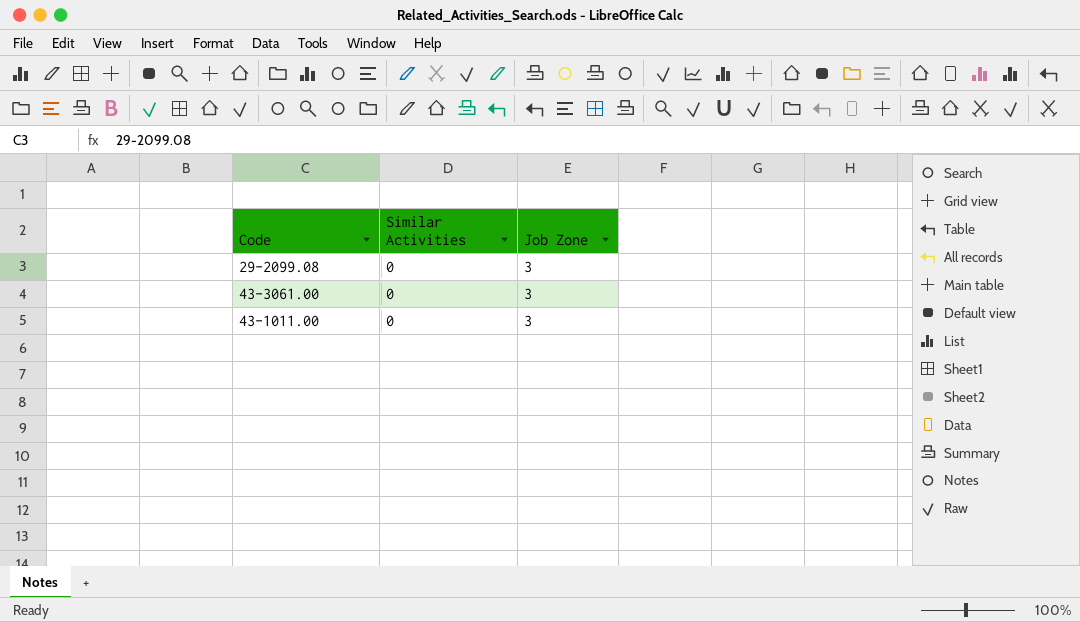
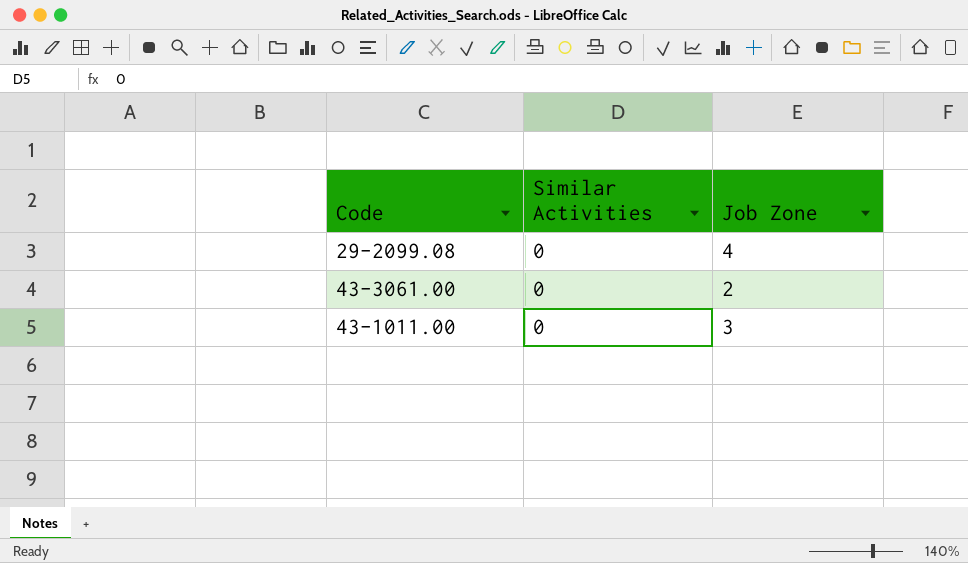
29-2099.08 | Job Zone: 3 -> 4
43-3061.00 | Job Zone: 3 -> 2

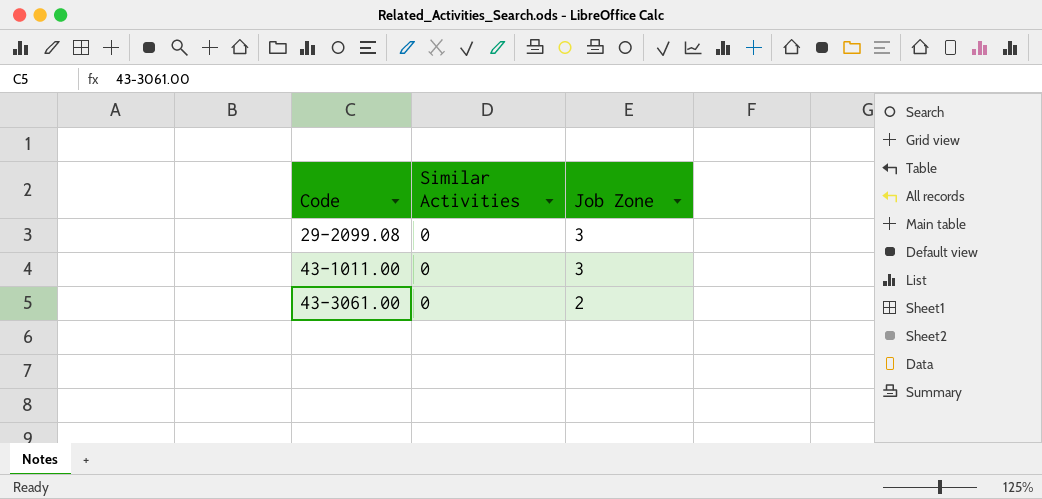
row order: none -> Code ascending
29-2099.08 | Job Zone: 4 -> 3

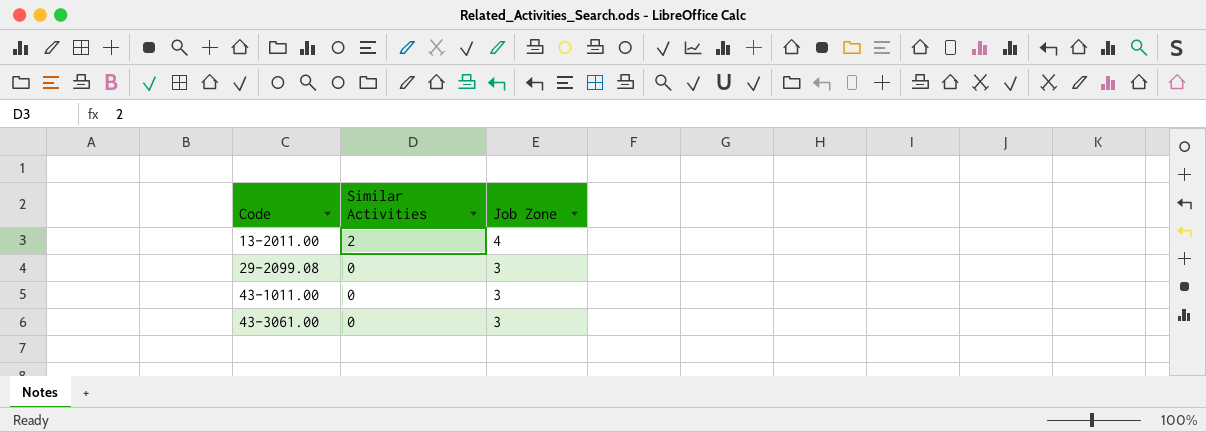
row 13-2011.00: none -> 2 | 4
43-3061.00 | Job Zone: 2 -> 3

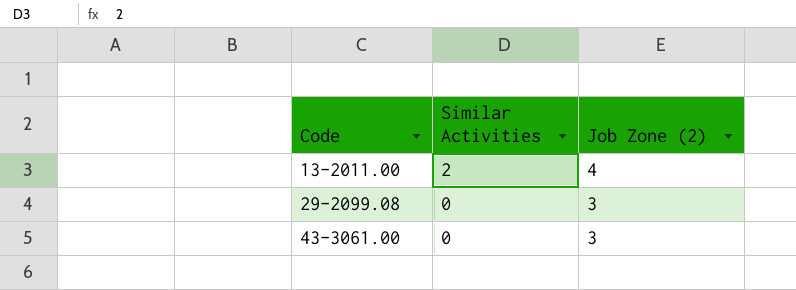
column name: Job Zone -> Job Zone (2)
row 43-1011.00: 0 | 3 -> none

